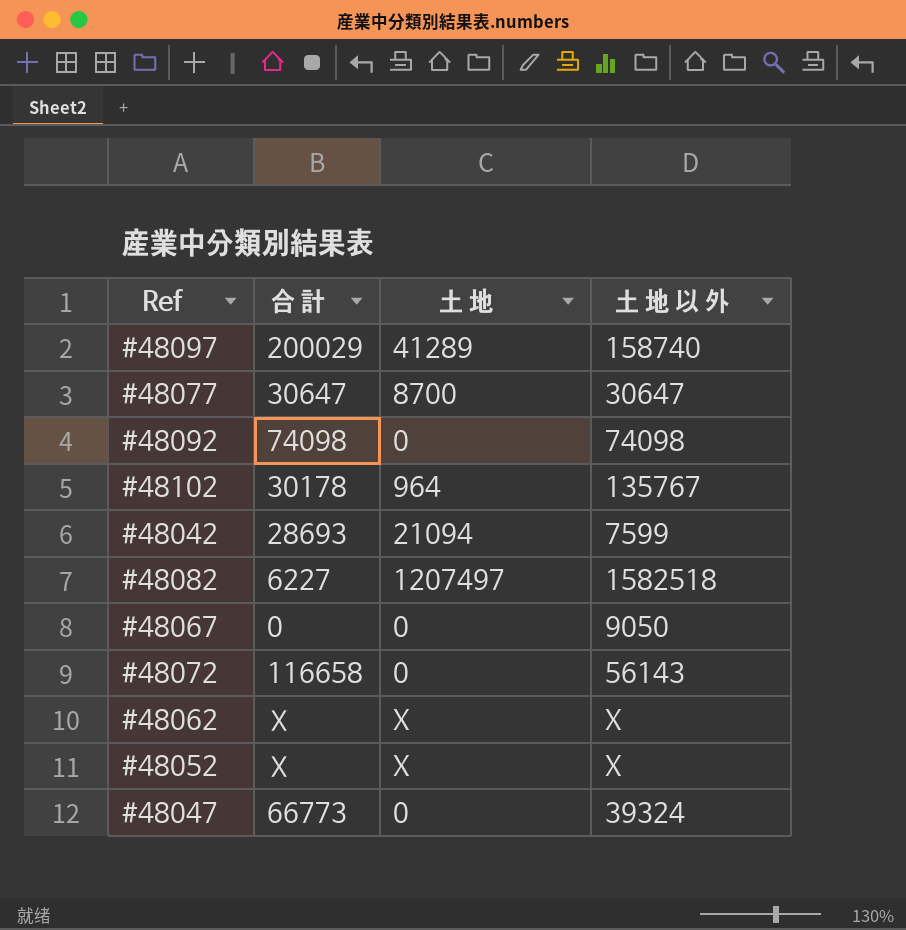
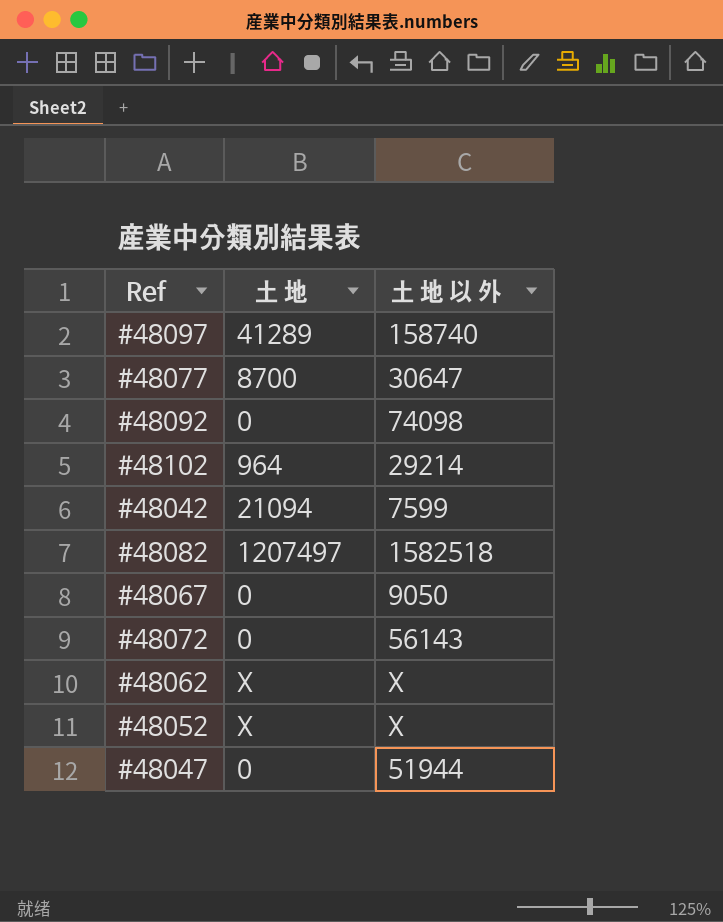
column 合 計 | position: 2 -> none
#48102 | 土 地 以 外: 135767 -> 29214
#48047 | 土 地 以 外: 39324 -> 51944

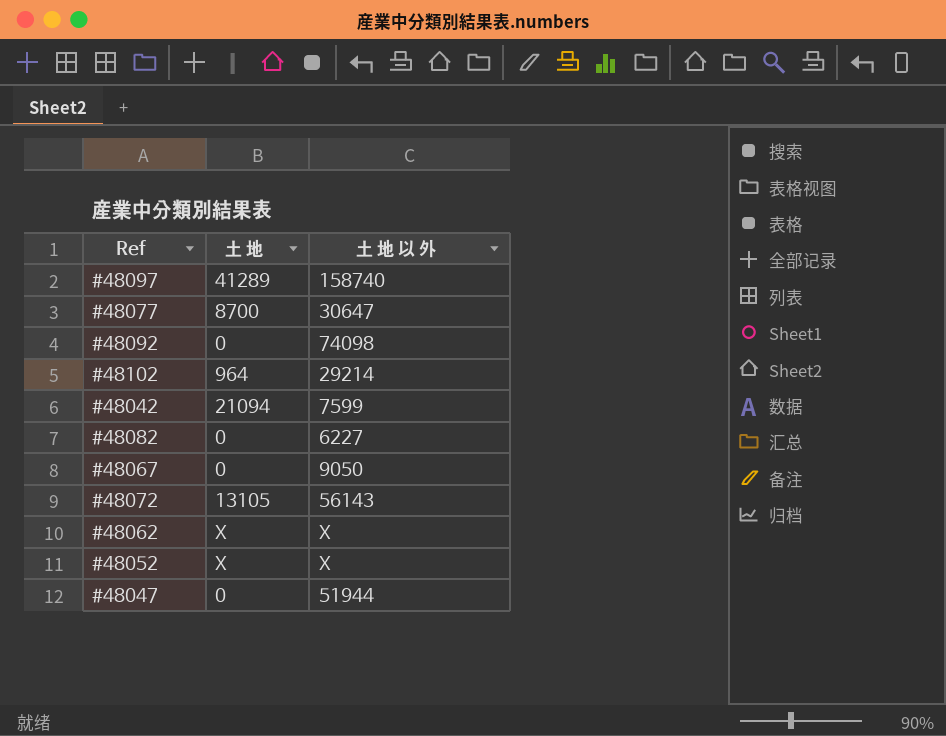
#48082 | 土 地: 1207497 -> 0
#48082 | 土 地 以 外: 1582518 -> 6227
#48072 | 土 地: 0 -> 13105

